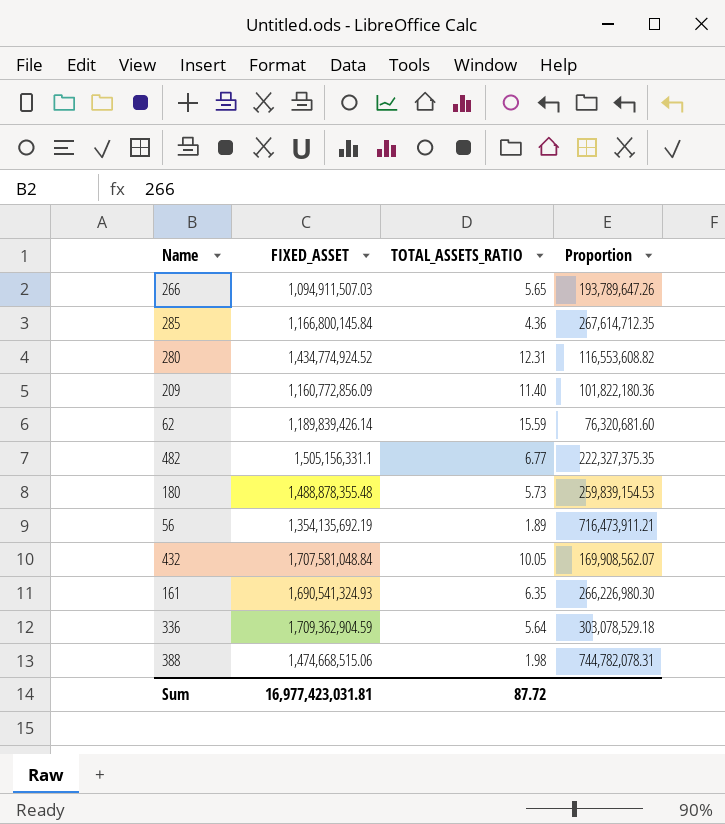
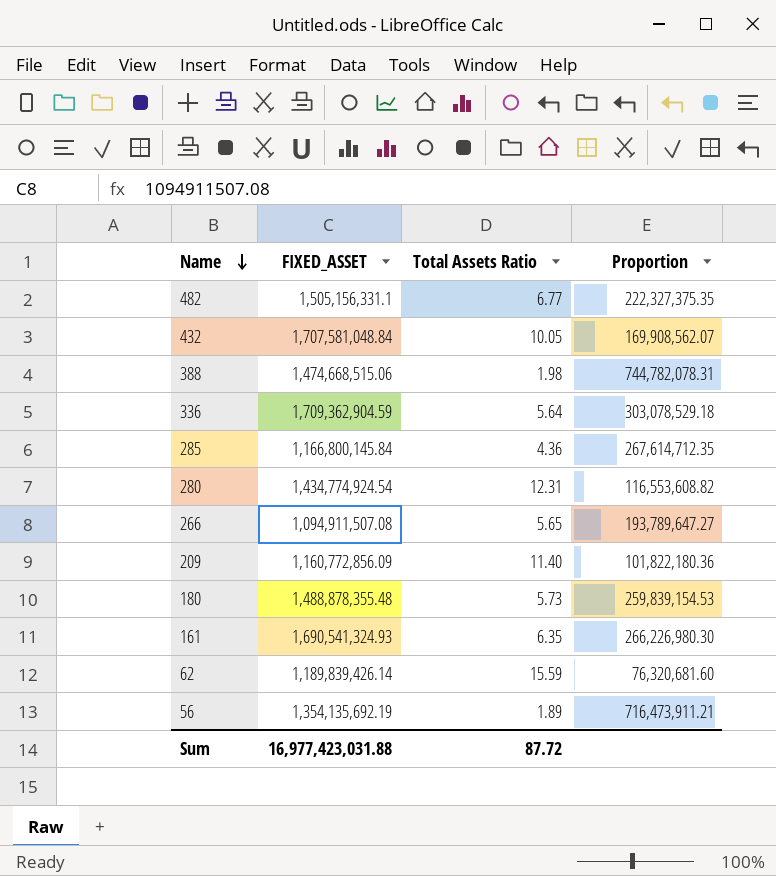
row order: none -> Name descending
column name: TOTAL_ASSETS_RATIO -> Total Assets Ratio
280 | FIXED_ASSET: 1,434,774,924.52 -> 1,434,774,924.54
266 | FIXED_ASSET: 1,094,911,507.03 -> 1,094,911,507.08
266 | Proportion: 193,789,647.26 -> 193,789,647.27
Sum | FIXED_ASSET: 16,977,423,031.81 -> 16,977,423,031.88

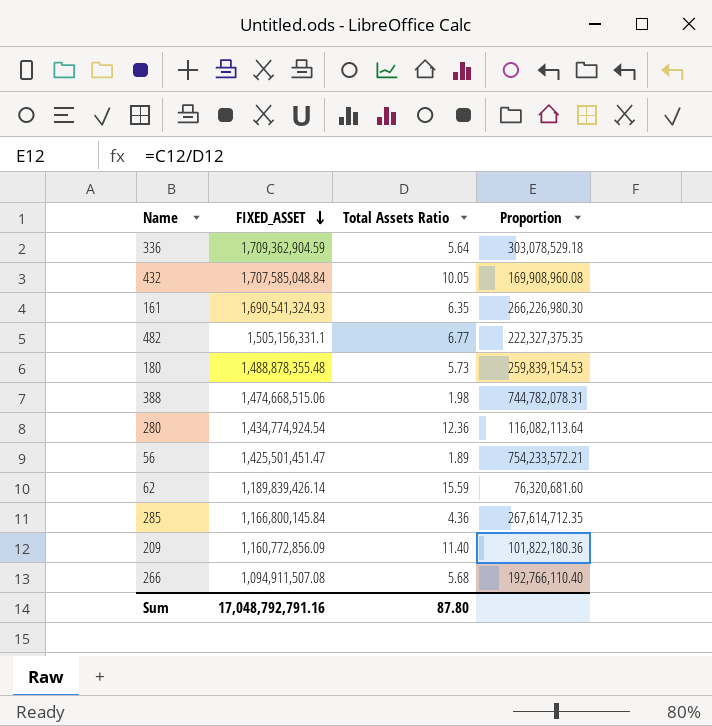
row order: Name descending -> FIXED_ASSET descending
432 | FIXED_ASSET: 1,707,581,048.84 -> 1,707,585,048.84
432 | Proportion: 169,908,562.07 -> 169,908,960.08
280 | Total Assets Ratio: 12.31 -> 12.36
280 | Proportion: 116,553,608.82 -> 116,082,113.64
56 | FIXED_ASSET: 1,354,135,692.19 -> 1,425,501,451.47
56 | Proportion: 716,473,911.21 -> 754,233,572.21
266 | Total Assets Ratio: 5.65 -> 5.68
266 | Proportion: 193,789,647.27 -> 192,766,110.40
Sum | FIXED_ASSET: 16,977,423,031.88 -> 17,048,792,791.16
Sum | Total Assets Ratio: 87.72 -> 87.80

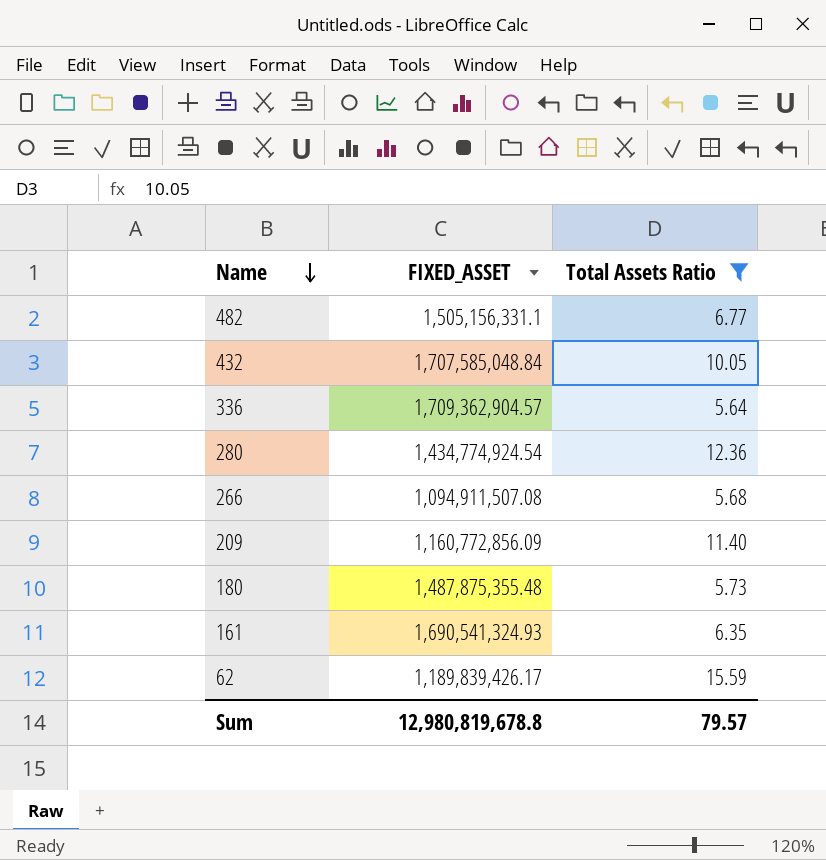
filter: none -> Total Assets Ratio >= 5.64
row order: FIXED_ASSET descending -> Name descending
column Proportion | formula: [FIXED_ASSET] / [Total Assets Ratio] -> none
336 | FIXED_ASSET: 1,709,362,904.59 -> 1,709,362,904.57
180 | FIXED_ASSET: 1,488,878,355.48 -> 1,487,875,355.48
62 | FIXED_ASSET: 1,189,839,426.14 -> 1,189,839,426.17
Sum | FIXED_ASSET: 17,048,792,791.16 -> 12,980,819,678.8
Sum | Total Assets Ratio: 87.80 -> 79.57

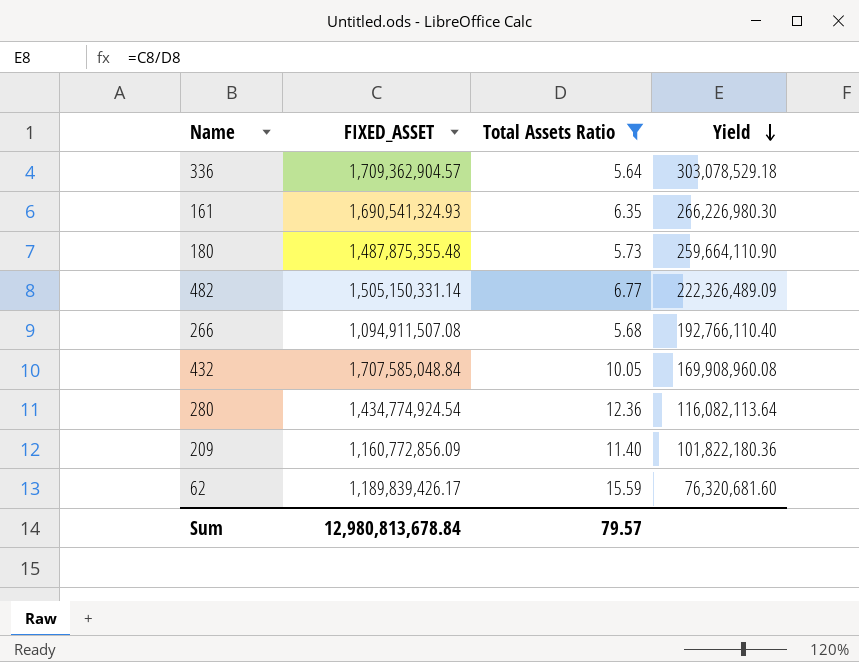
row order: Name descending -> Yield descending
column Yield | formula: none -> [FIXED_ASSET] / [Total Assets Ratio]
482 | FIXED_ASSET: 1,505,156,331.1 -> 1,505,150,331.14
Sum | FIXED_ASSET: 12,980,819,678.8 -> 12,980,813,678.84

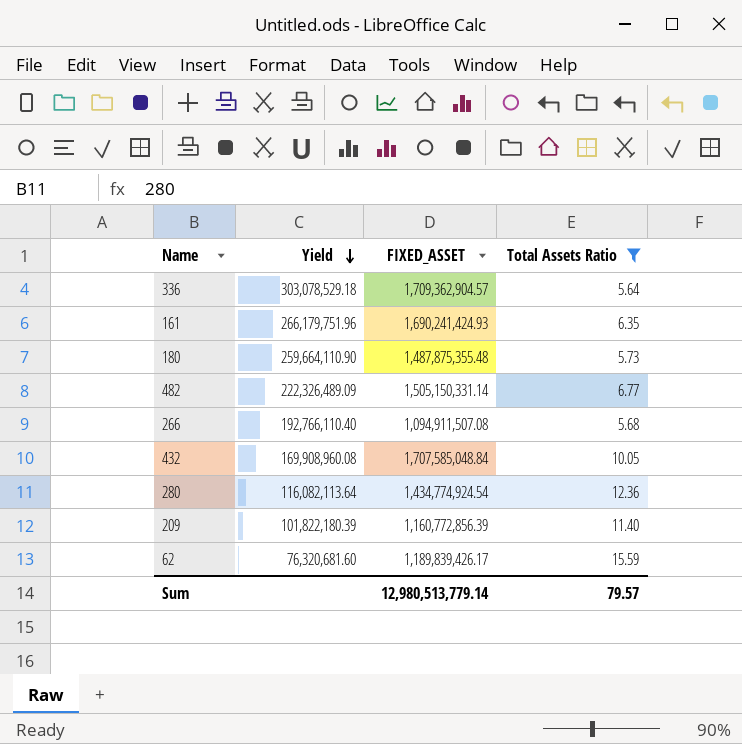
column Yield | position: 4 -> 2
161 | Yield: 266,226,980.30 -> 266,179,751.96
161 | FIXED_ASSET: 1,690,541,324.93 -> 1,690,241,424.93
209 | Yield: 101,822,180.36 -> 101,822,180.39
209 | FIXED_ASSET: 1,160,772,856.09 -> 1,160,772,856.39
Sum | FIXED_ASSET: 12,980,813,678.84 -> 12,980,513,779.14

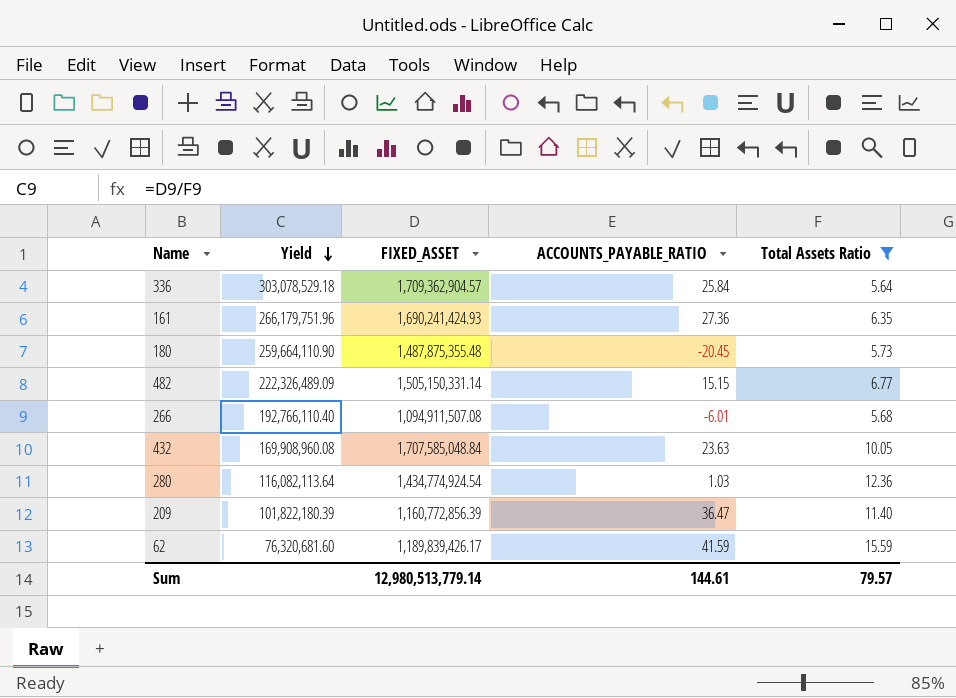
column ACCOUNTS_PAYABLE_RATIO | position: none -> 4

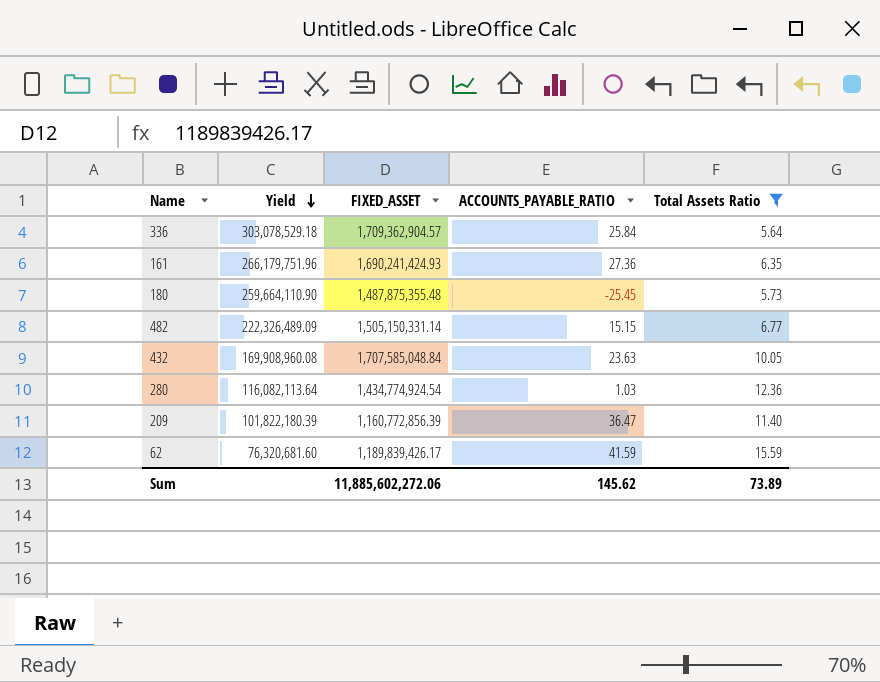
row 266: 192,766,110.40 | 1,094,911,507.08 | -6.01 | 5.68 -> none
180 | ACCOUNTS_PAYABLE_RATIO: -20.45 -> -25.45
Sum | FIXED_ASSET: 12,980,513,779.14 -> 11,885,602,272.06
Sum | ACCOUNTS_PAYABLE_RATIO: 144.61 -> 145.62
Sum | Total Assets Ratio: 79.57 -> 73.89

